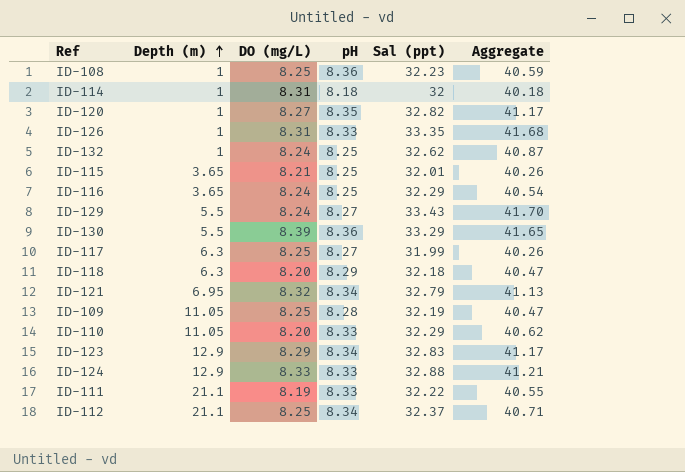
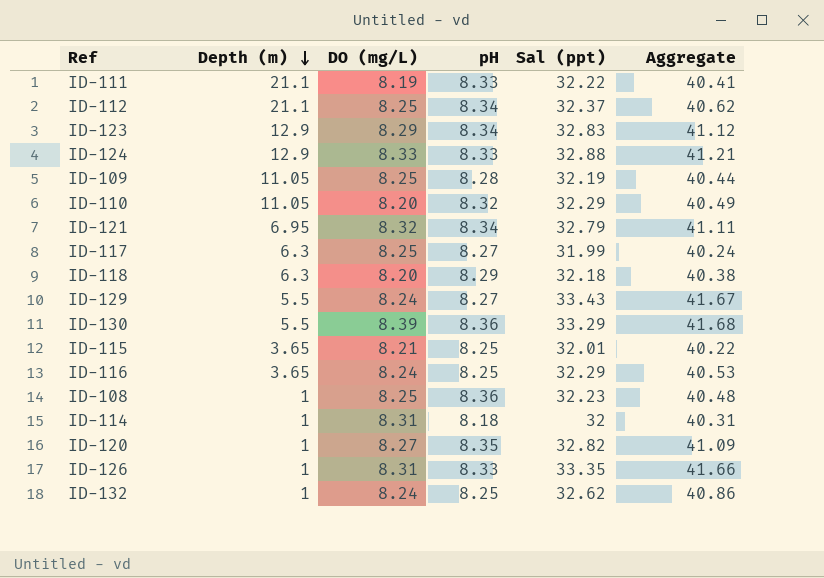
row order: Depth (m) ascending -> Depth (m) descending
column Aggregate | formula: [pH] + [Sal (ppt)] -> [DO (mg/L)] + [Sal (ppt)]
ID-110 | pH: 8.33 -> 8.32

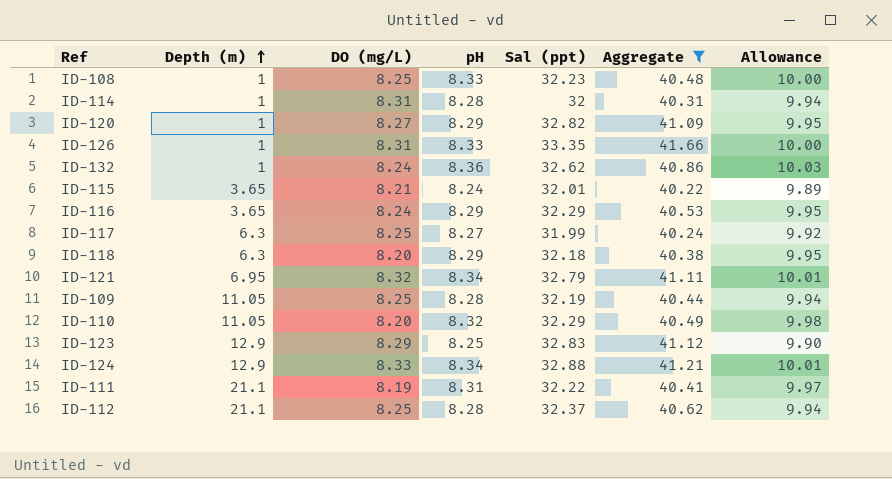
filter: none -> Aggregate <= 41.66
row order: Depth (m) descending -> Depth (m) ascending
column Allowance | formula: none -> [pH] * 1.2
ID-108 | pH: 8.36 -> 8.33
ID-114 | pH: 8.18 -> 8.28
ID-120 | pH: 8.35 -> 8.29
ID-132 | pH: 8.25 -> 8.36
ID-115 | pH: 8.25 -> 8.24
ID-116 | pH: 8.25 -> 8.29
ID-123 | pH: 8.34 -> 8.25
ID-124 | pH: 8.33 -> 8.34
ID-111 | pH: 8.33 -> 8.31
ID-112 | pH: 8.34 -> 8.28

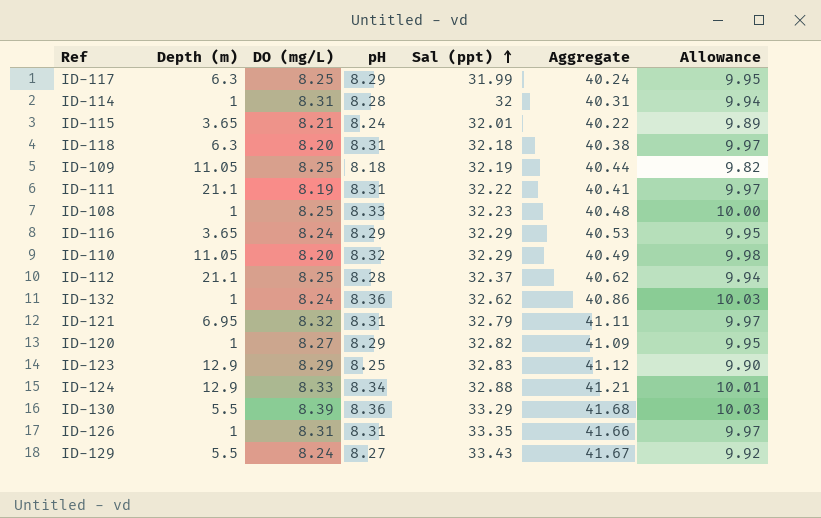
filter: Aggregate <= 41.66 -> none
row order: Depth (m) ascending -> Sal (ppt) ascending
ID-117 | pH: 8.27 -> 8.29
ID-117 | Allowance: 9.92 -> 9.95
ID-118 | pH: 8.29 -> 8.31
ID-118 | Allowance: 9.95 -> 9.97
ID-109 | pH: 8.28 -> 8.18
ID-109 | Allowance: 9.94 -> 9.82
ID-121 | pH: 8.34 -> 8.31
ID-121 | Allowance: 10.01 -> 9.97
ID-126 | pH: 8.33 -> 8.31
ID-126 | Allowance: 10.00 -> 9.97

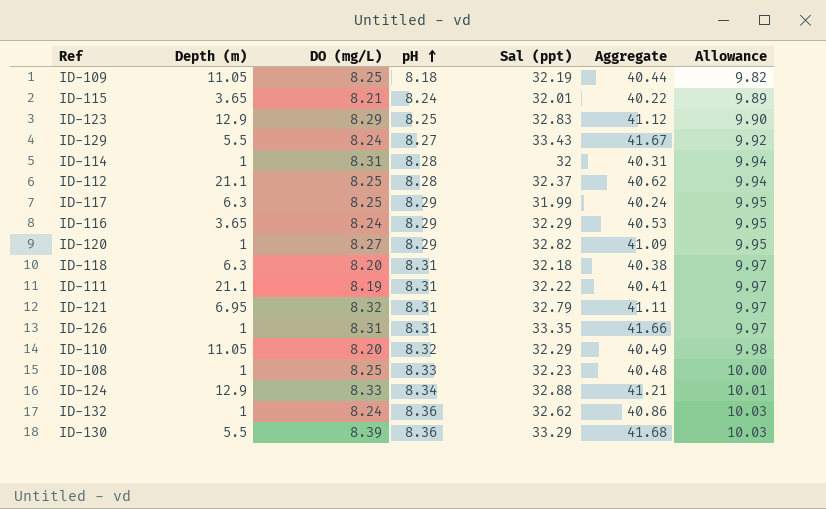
row order: Sal (ppt) ascending -> pH ascending

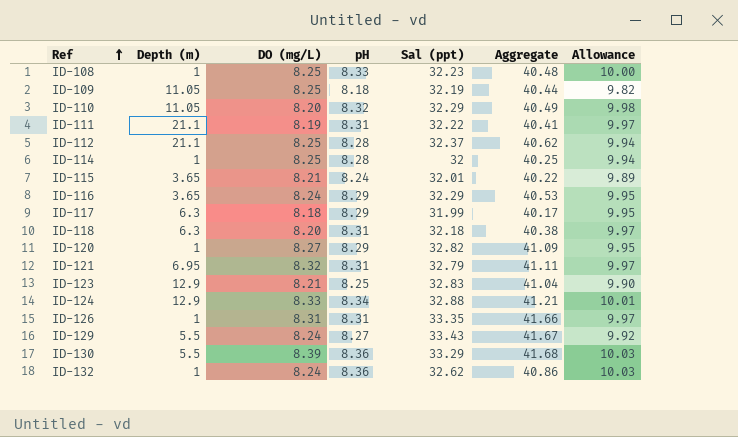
row order: pH ascending -> Ref ascending
ID-114 | DO (mg/L): 8.31 -> 8.25
ID-114 | Aggregate: 40.31 -> 40.25
ID-117 | DO (mg/L): 8.25 -> 8.18
ID-117 | Aggregate: 40.24 -> 40.17
ID-123 | DO (mg/L): 8.29 -> 8.21
ID-123 | Aggregate: 41.12 -> 41.04

